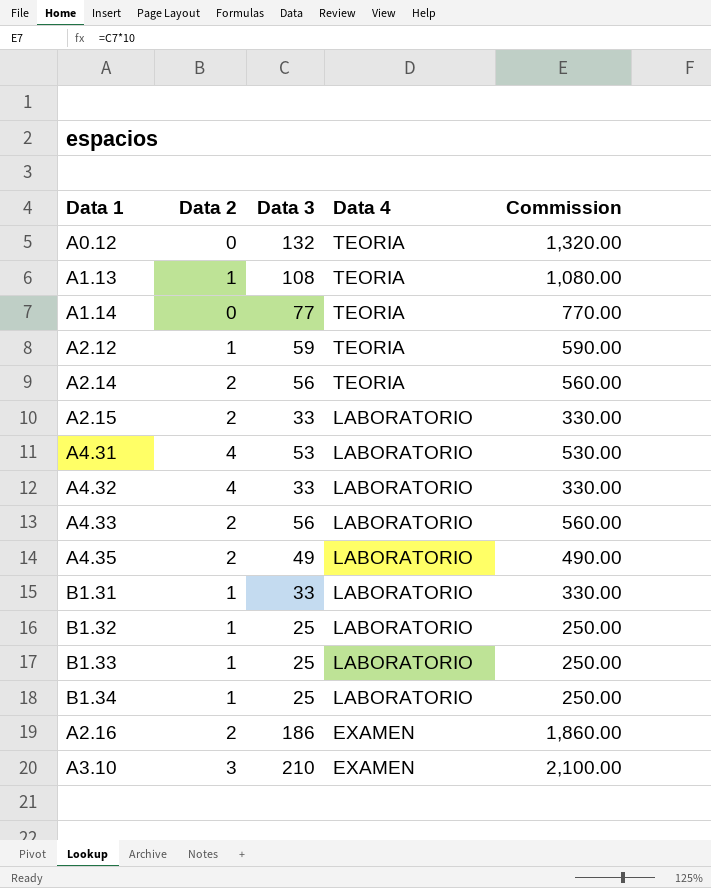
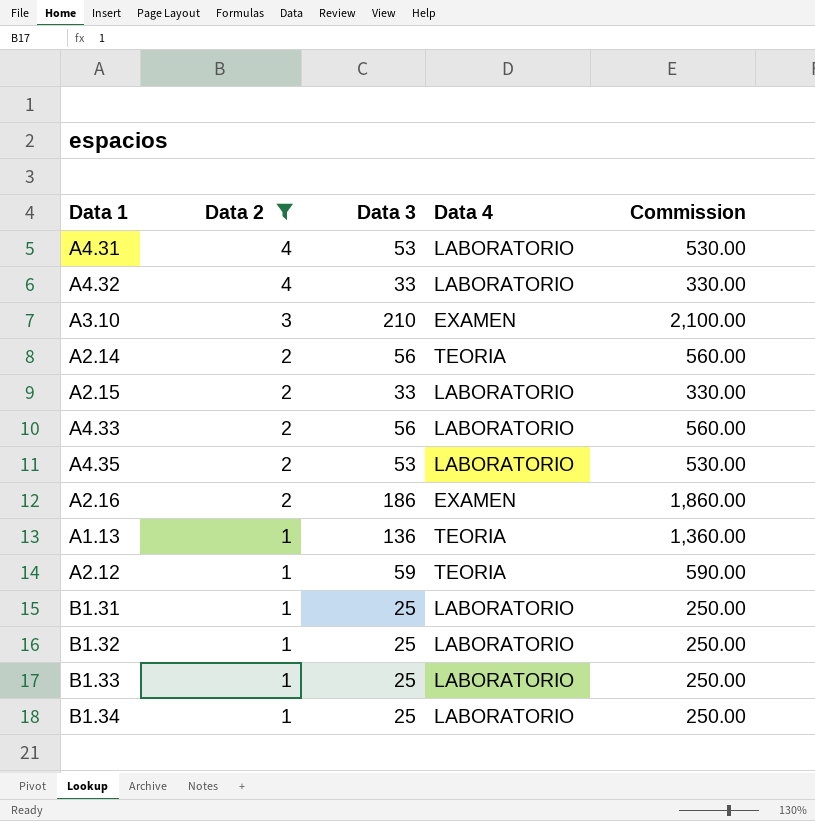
filter: none -> Data 2 != 0
row order: Data 4 descending -> Data 2 descending
A4.35 | Data 3: 49 -> 53
A4.35 | Commission: 490.00 -> 530.00
A1.13 | Data 3: 108 -> 136
A1.13 | Commission: 1,080.00 -> 1,360.00
B1.31 | Data 3: 33 -> 25
B1.31 | Commission: 330.00 -> 250.00

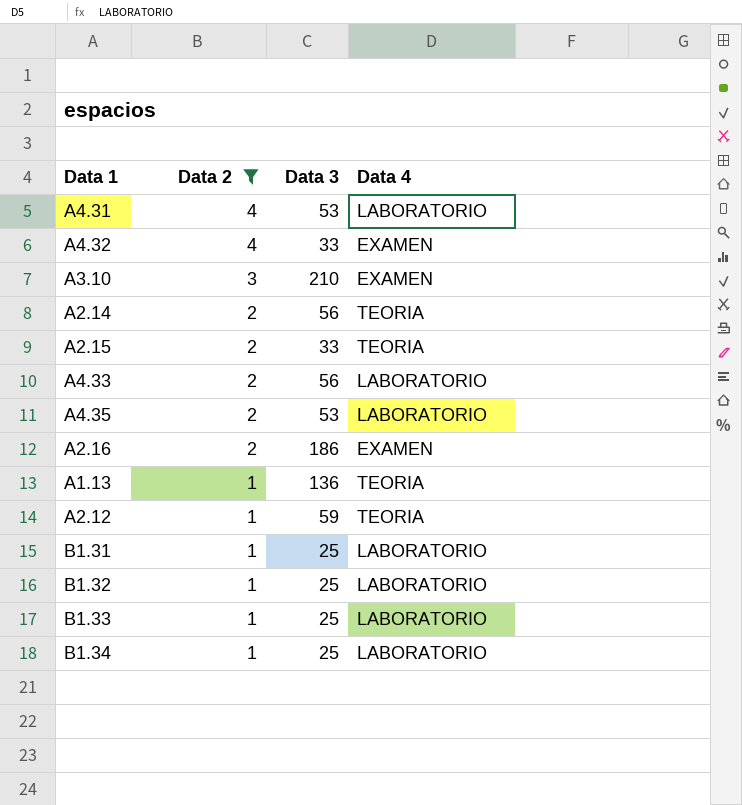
column Commission | formula: [Data 3] * 10 -> none
A4.32 | Data 4: LABORATORIO -> EXAMEN
A2.15 | Data 4: LABORATORIO -> TEORIA

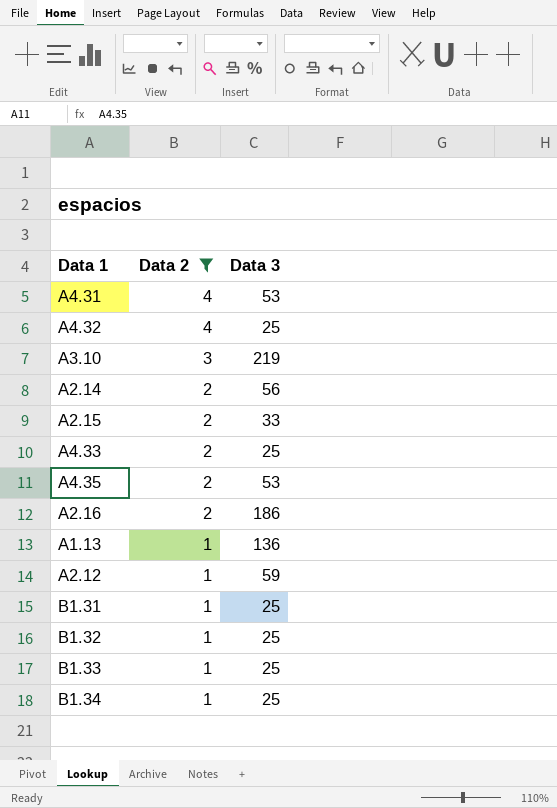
column Data 4 | position: 4 -> none
A4.32 | Data 3: 33 -> 25
A3.10 | Data 3: 210 -> 219
A4.33 | Data 3: 56 -> 25

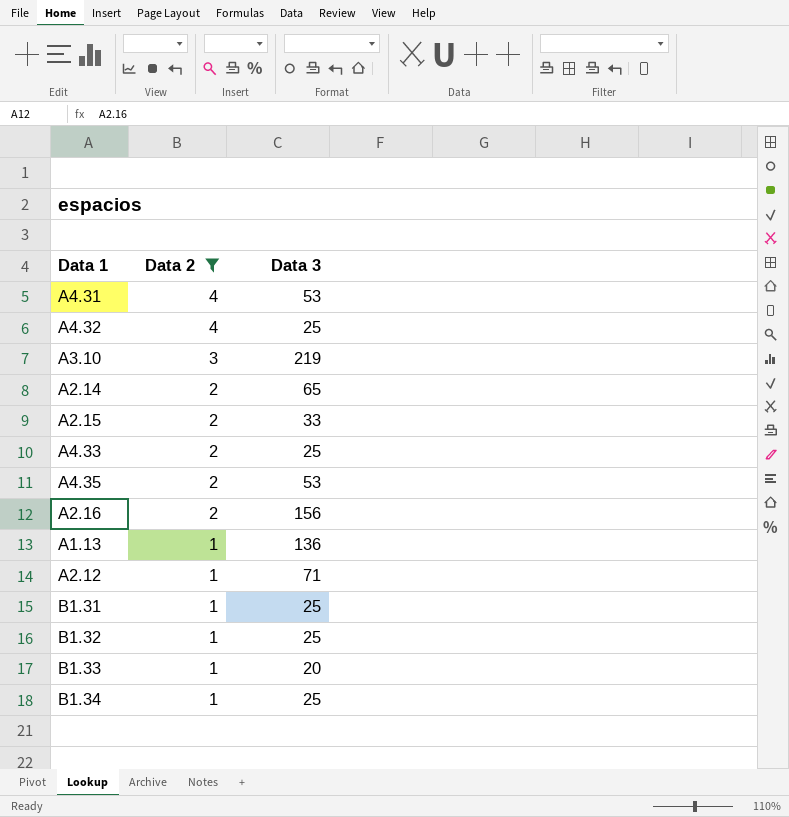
A2.14 | Data 3: 56 -> 65
A2.16 | Data 3: 186 -> 156
A2.12 | Data 3: 59 -> 71
B1.33 | Data 3: 25 -> 20

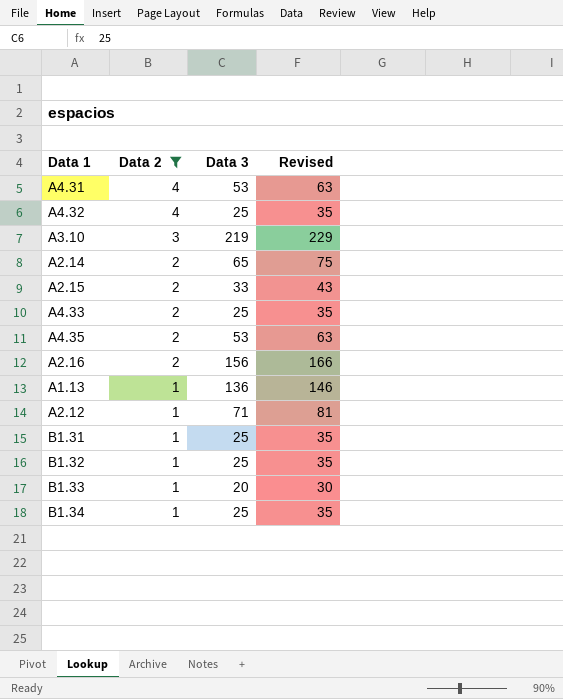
column Revised | formula: none -> [Data 3] + 10

